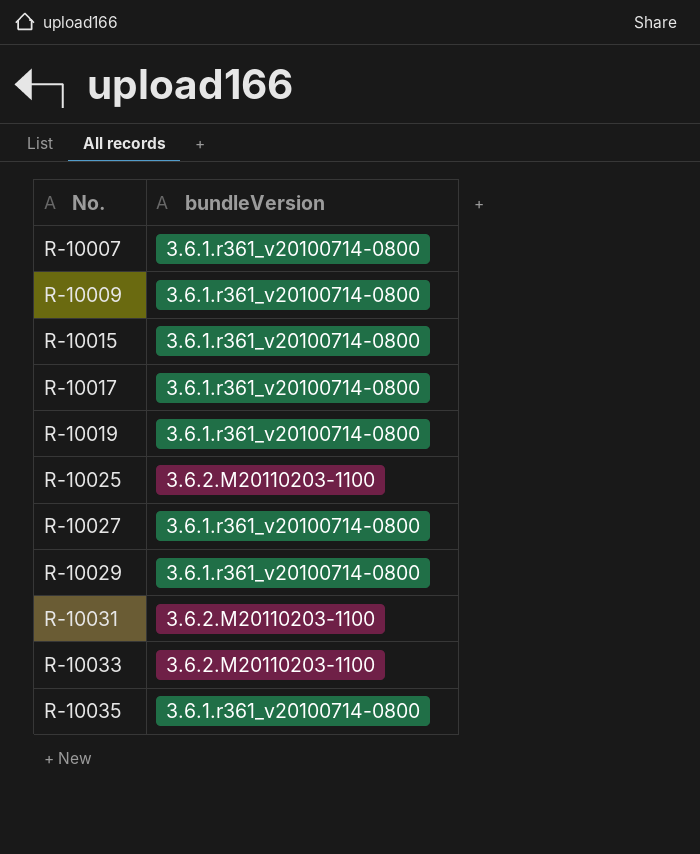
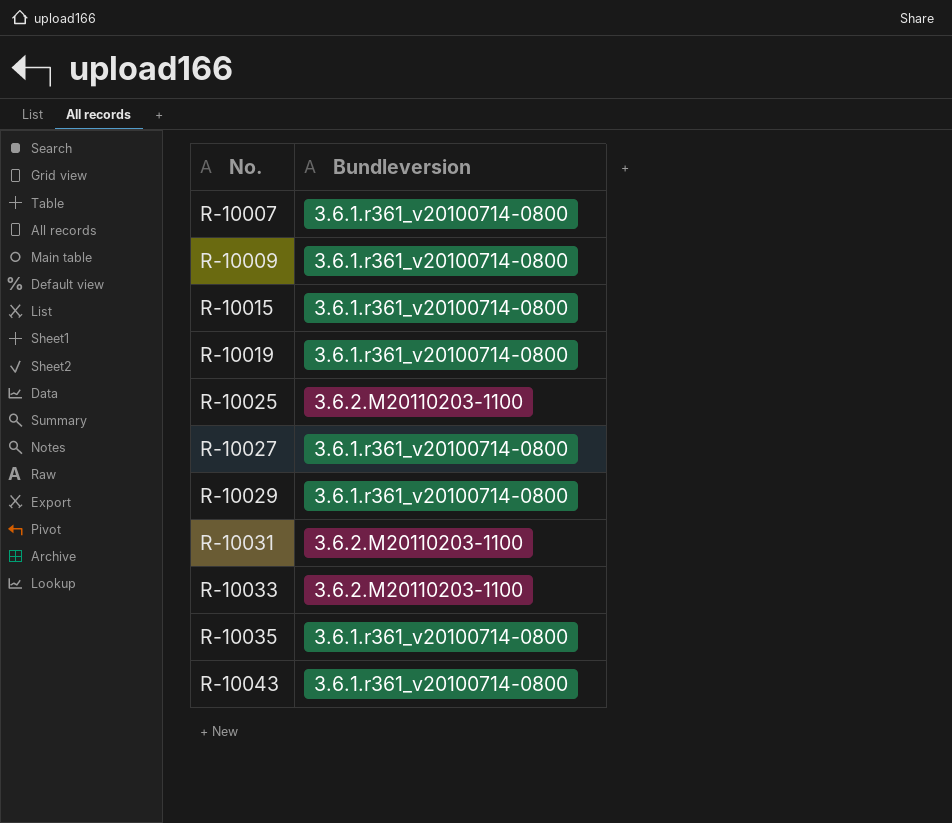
column name: bundleVersion -> Bundleversion
row R-10017: 3.6.1.r361_v20100714-0800 -> none
row R-10043: none -> 3.6.1.r361_v20100714-0800

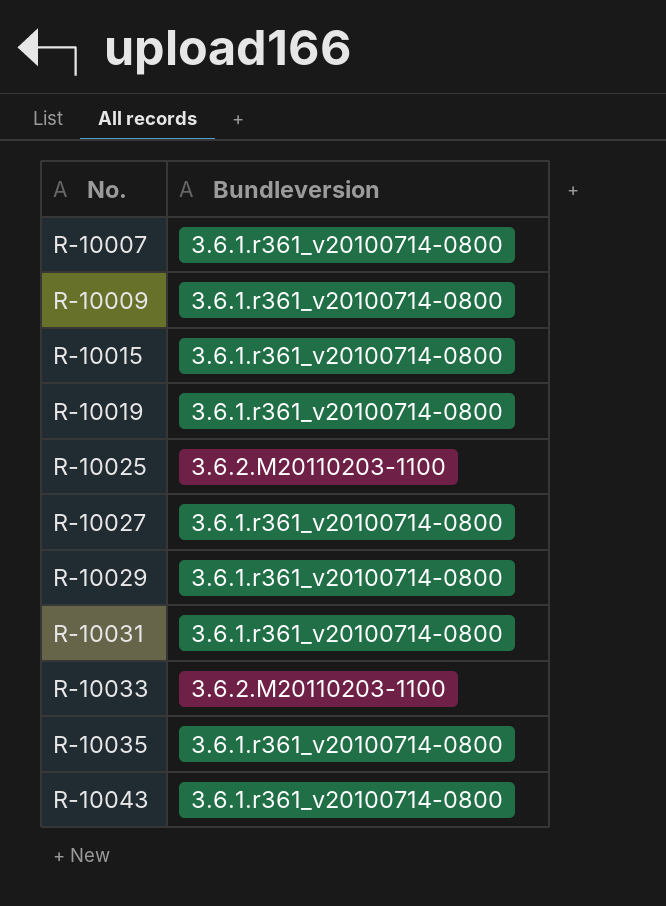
R-10031 | Bundleversion: 3.6.2.M20110203-1100 -> 3.6.1.r361_v20100714-0800

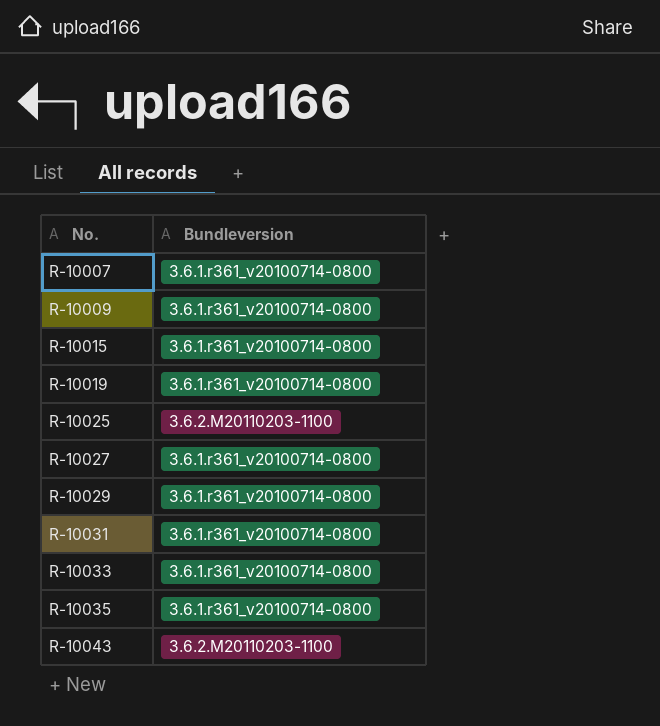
R-10033 | Bundleversion: 3.6.2.M20110203-1100 -> 3.6.1.r361_v20100714-0800
R-10043 | Bundleversion: 3.6.1.r361_v20100714-0800 -> 3.6.2.M20110203-1100

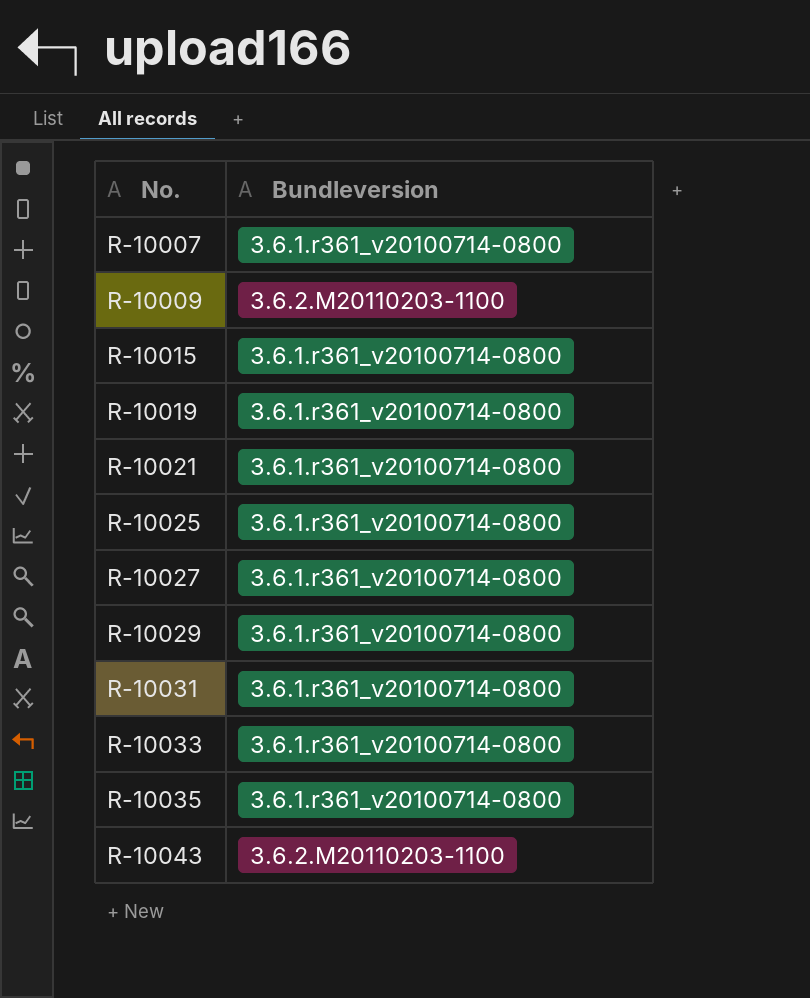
R-10009 | Bundleversion: 3.6.1.r361_v20100714-0800 -> 3.6.2.M20110203-1100
row R-10021: none -> 3.6.1.r361_v20100714-0800
R-10025 | Bundleversion: 3.6.2.M20110203-1100 -> 3.6.1.r361_v20100714-0800

